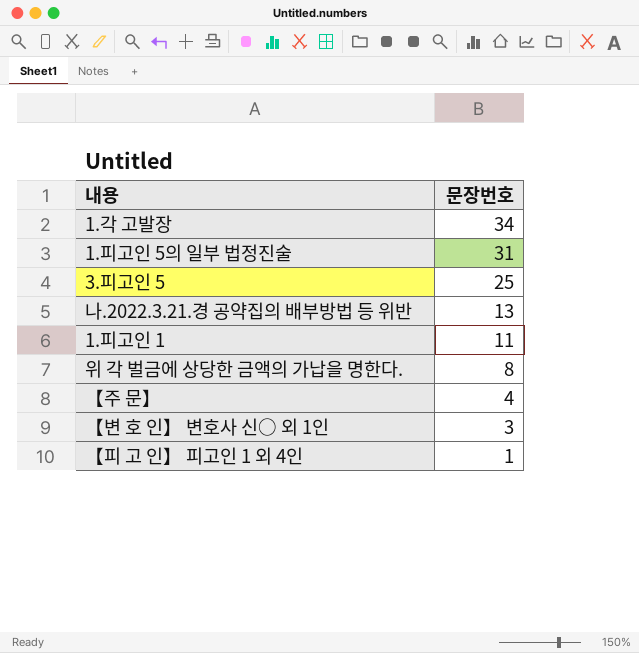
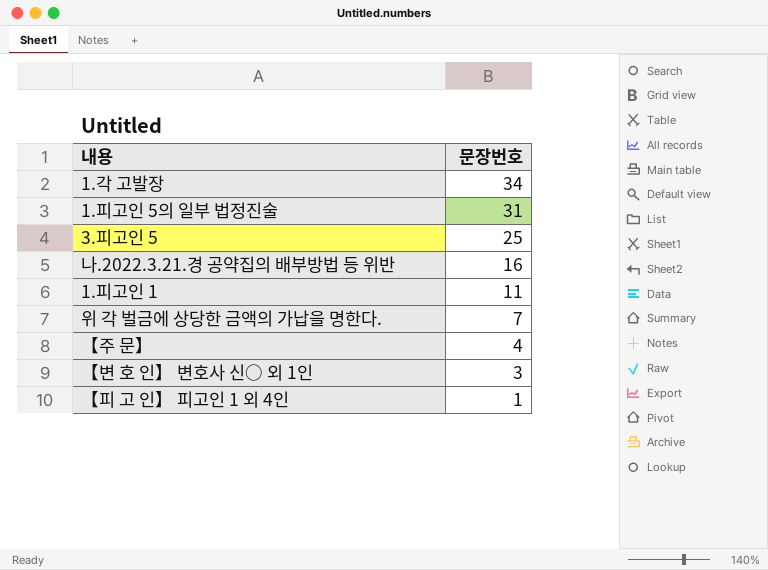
나.2022.3.21.경 공약집의 배부방법 등 위반 | 문장번호: 13 -> 16
위 각 벌금에 상당한 금액의 가납을 명한다. | 문장번호: 8 -> 7

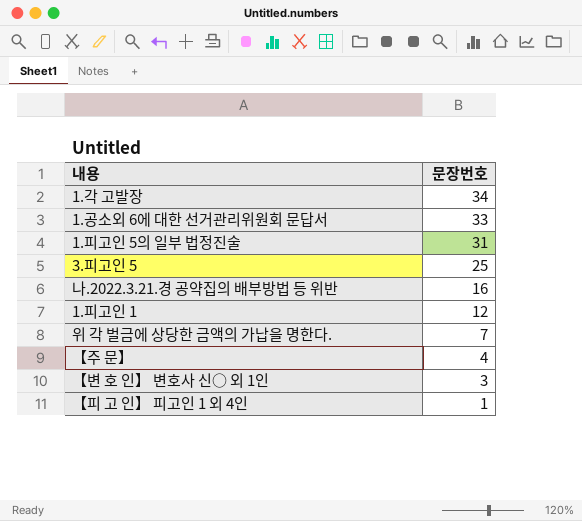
row 1.공소외 6에 대한 선거관리위원회 문답서: none -> 33
1.피고인 1 | 문장번호: 11 -> 12

